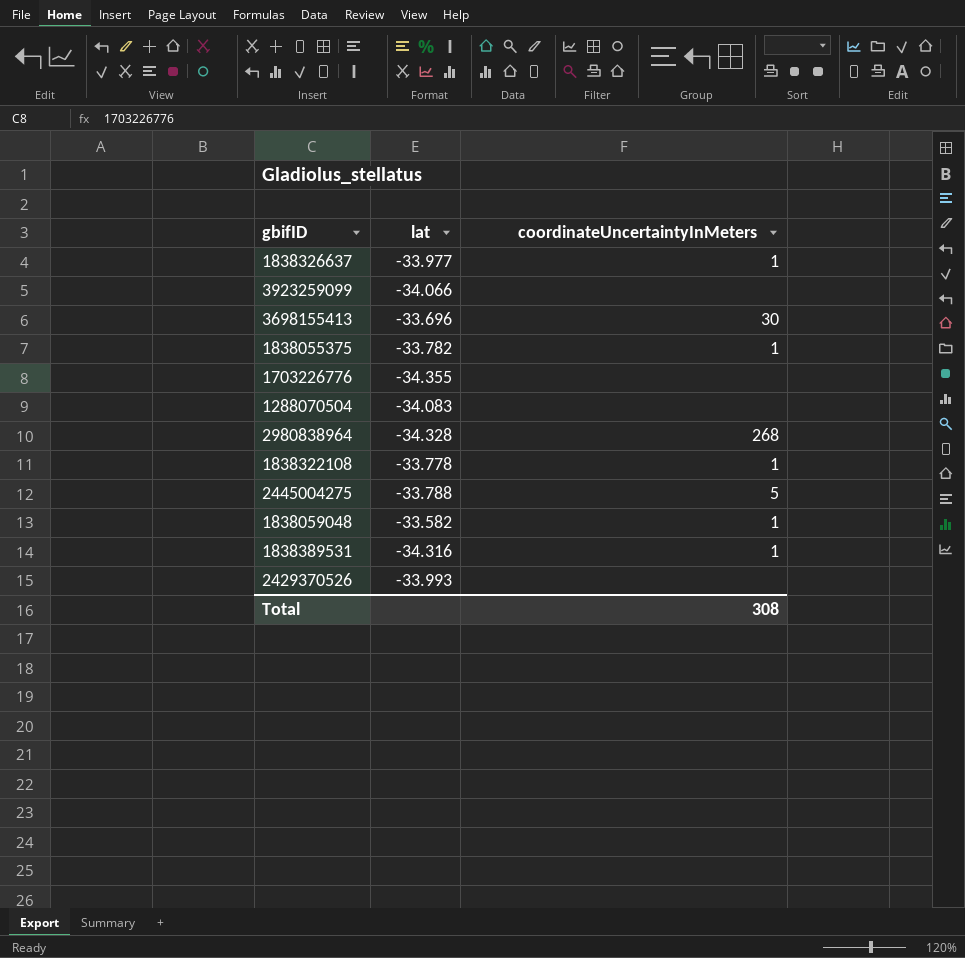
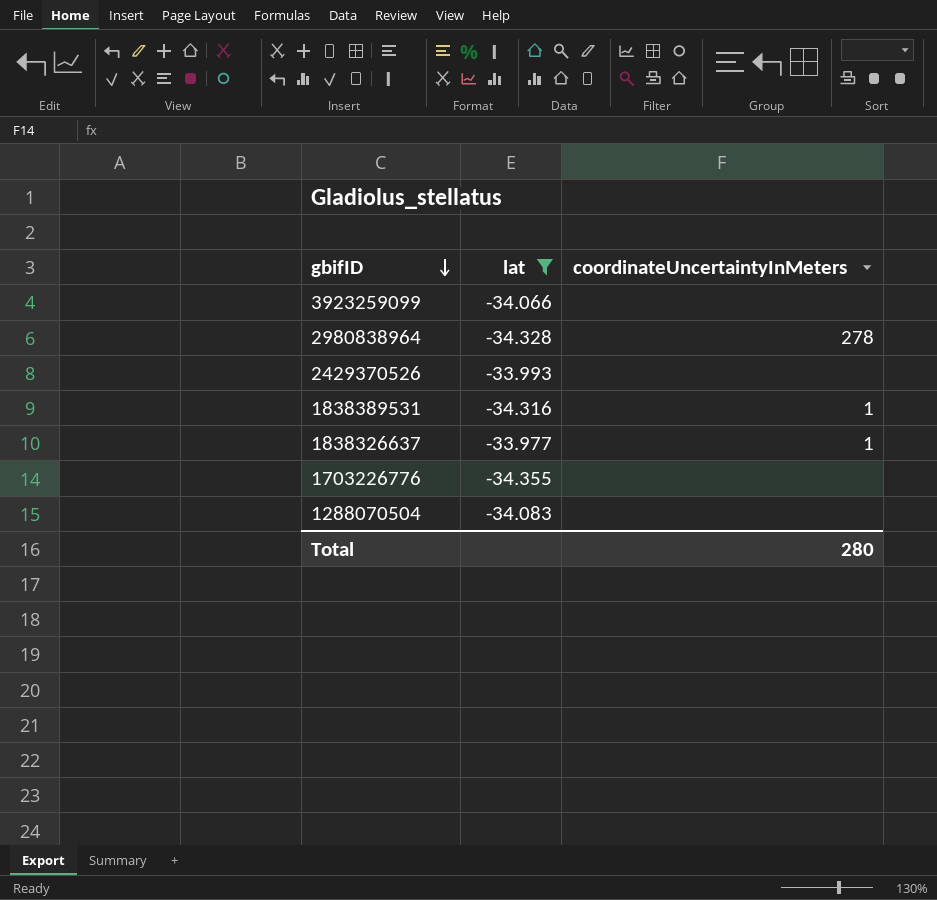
filter: none -> lat <= -33.977
row order: none -> gbifID descending
2980838964 | coordinateUncertaintyInMeters: 268 -> 278
Total | coordinateUncertaintyInMeters: 308 -> 280

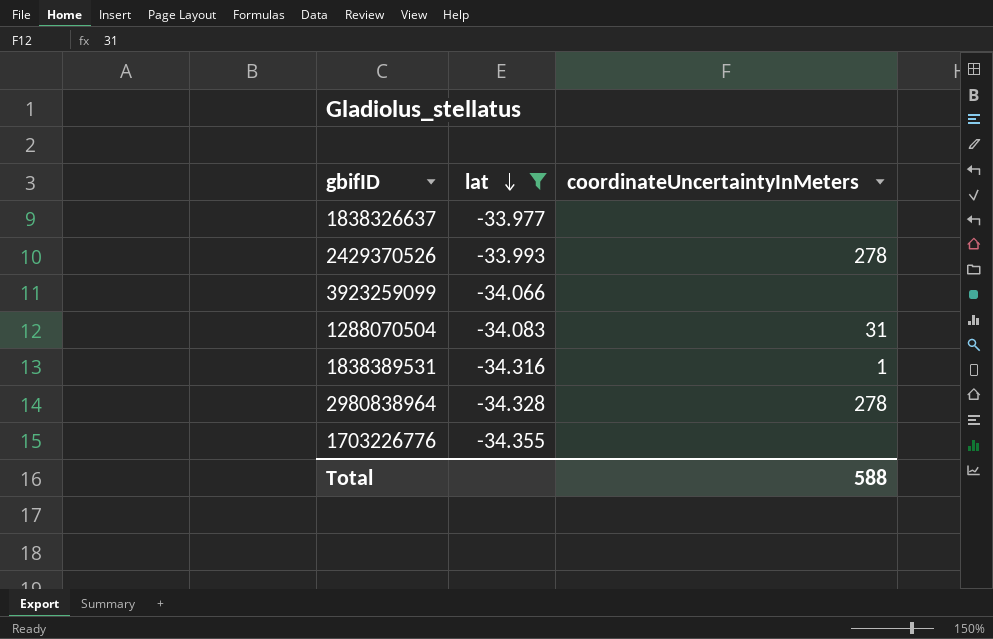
row order: gbifID descending -> lat descending
1838326637 | coordinateUncertaintyInMeters: 1 -> none
2429370526 | coordinateUncertaintyInMeters: none -> 278
1288070504 | coordinateUncertaintyInMeters: none -> 31
Total | coordinateUncertaintyInMeters: 280 -> 588

